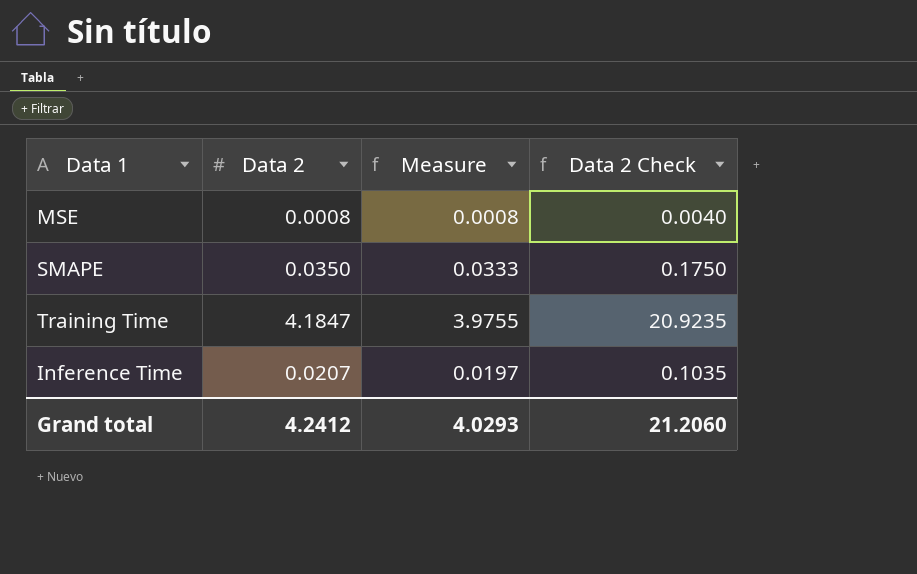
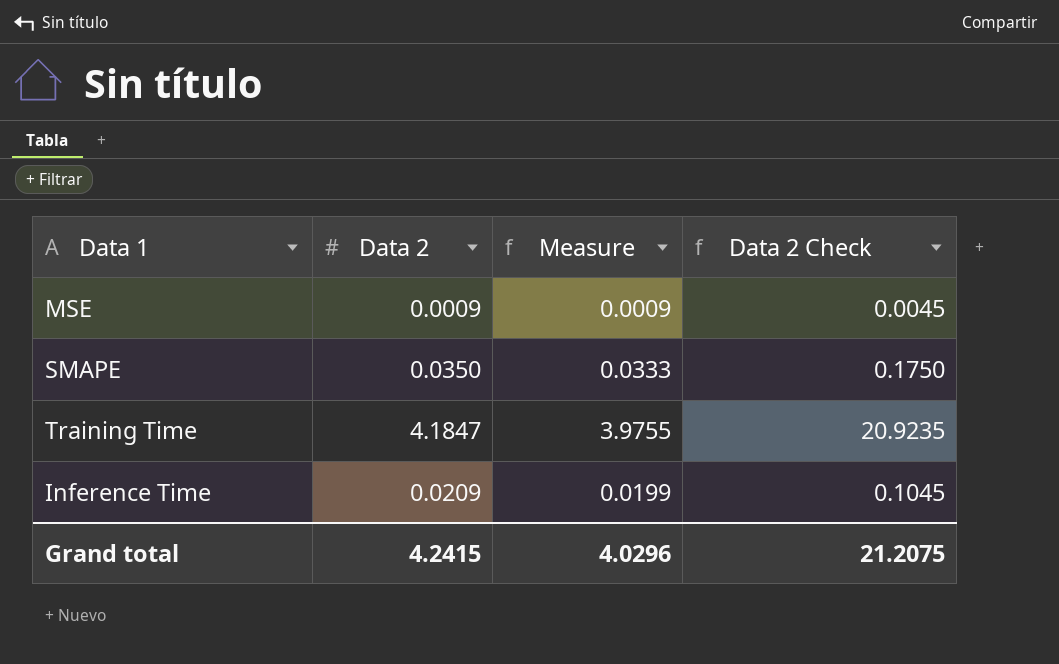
MSE | Data 2: 0.0008 -> 0.0009
MSE | Measure: 0.0008 -> 0.0009
MSE | Data 2 Check: 0.0040 -> 0.0045
Inference Time | Data 2: 0.0207 -> 0.0209
Inference Time | Measure: 0.0197 -> 0.0199
Inference Time | Data 2 Check: 0.1035 -> 0.1045
Grand total | Data 2: 4.2412 -> 4.2415
Grand total | Measure: 4.0293 -> 4.0296
Grand total | Data 2 Check: 21.2060 -> 21.2075

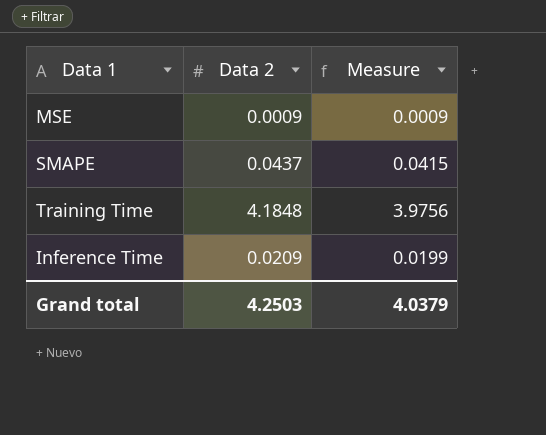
column Data 2 Check | formula: [Data 2] * 5 -> none
SMAPE | Data 2: 0.0350 -> 0.0437
SMAPE | Measure: 0.0333 -> 0.0415
Training Time | Data 2: 4.1847 -> 4.1848
Training Time | Measure: 3.9755 -> 3.9756
Grand total | Data 2: 4.2415 -> 4.2503
Grand total | Measure: 4.0296 -> 4.0379

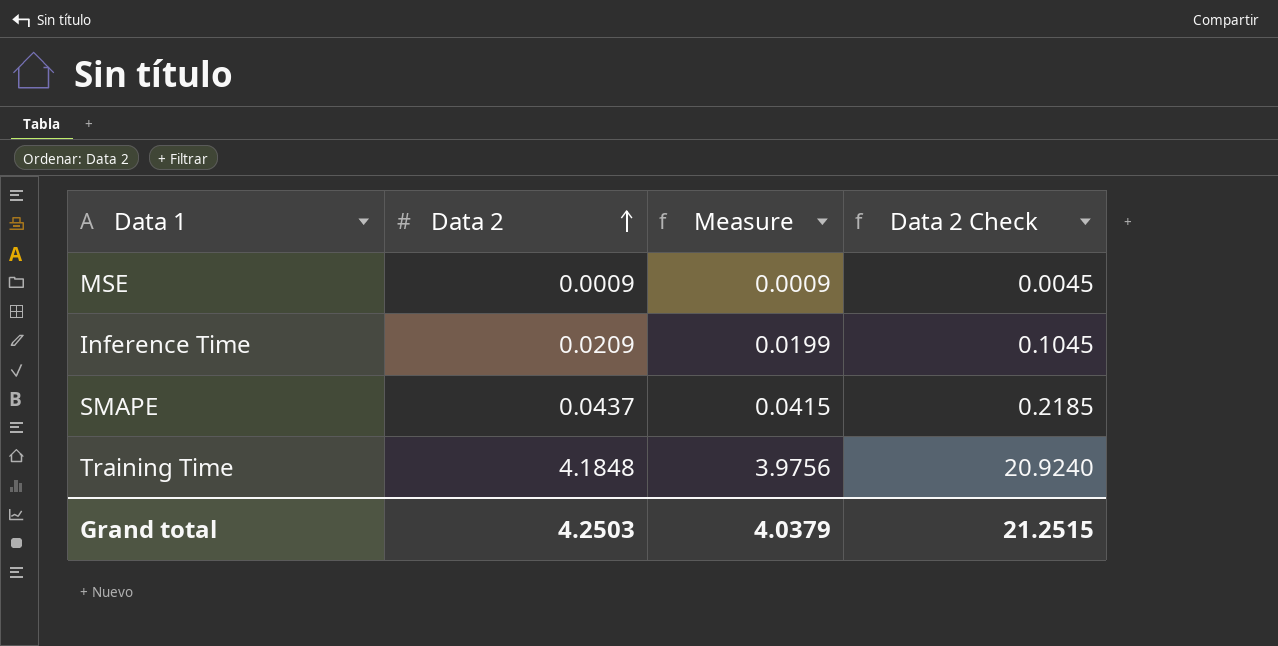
row order: none -> Data 2 ascending
column Data 2 Check | formula: none -> [Data 2] * 5

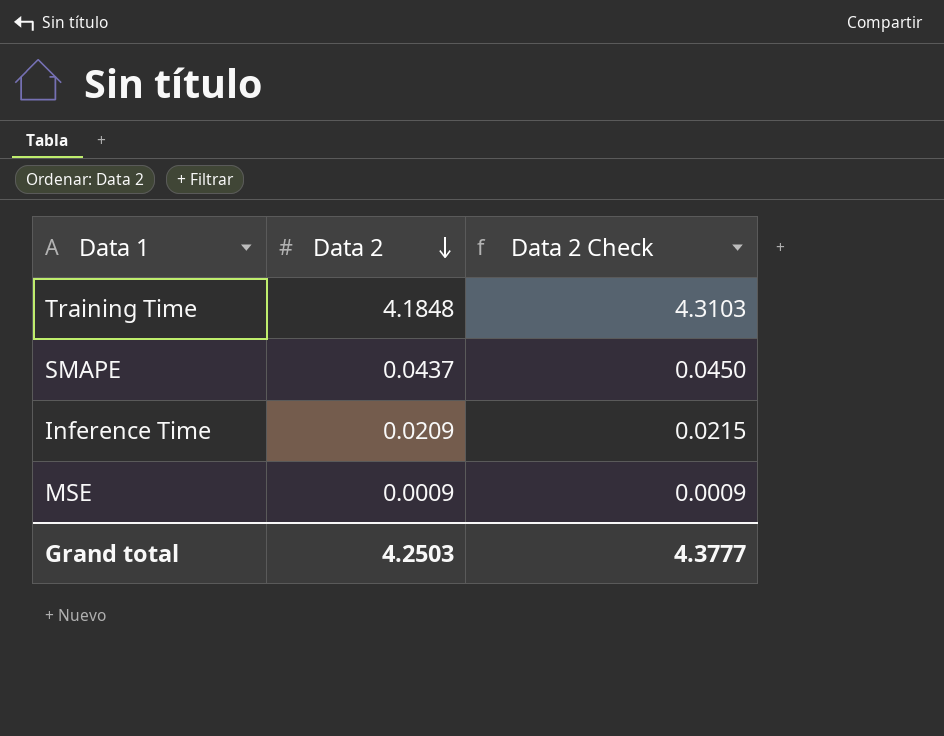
row order: Data 2 ascending -> Data 2 descending
column Measure | formula: [Data 2] * 0.95 -> none
column Data 2 Check | formula: [Data 2] * 5 -> [Data 2] * 1.03
Grand total | Data 2 Check: 21.2515 -> 4.3777

